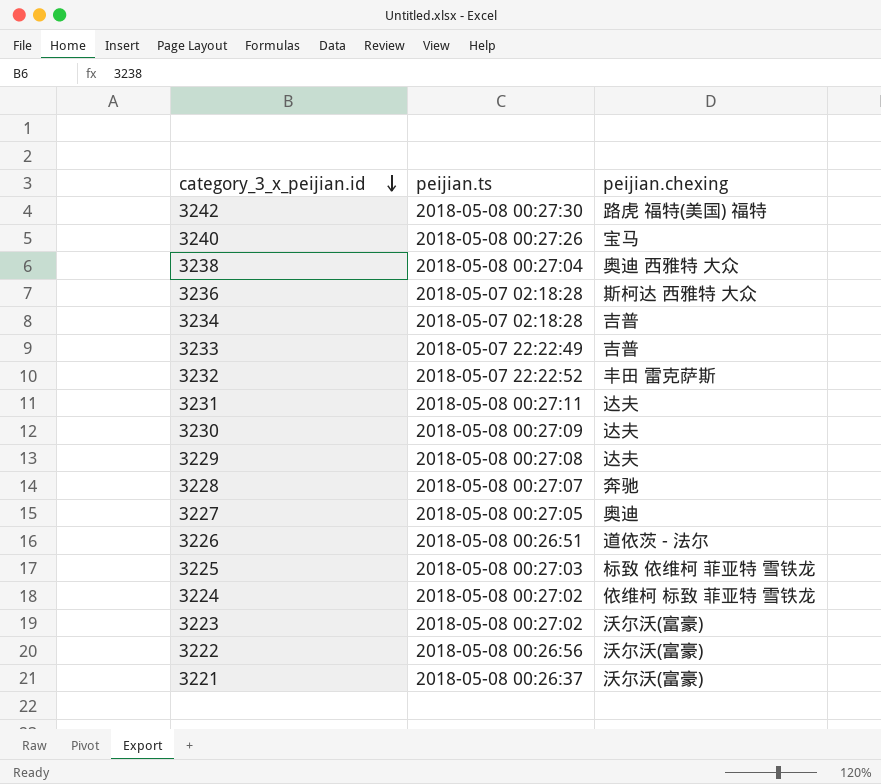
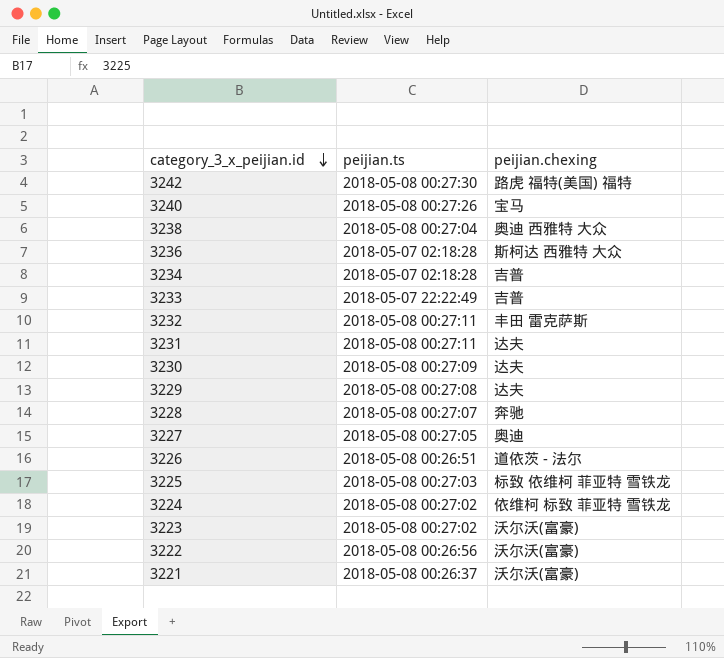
3232 | peijian.ts: 2018-05-07 22:22:52 -> 2018-05-08 00:27:11

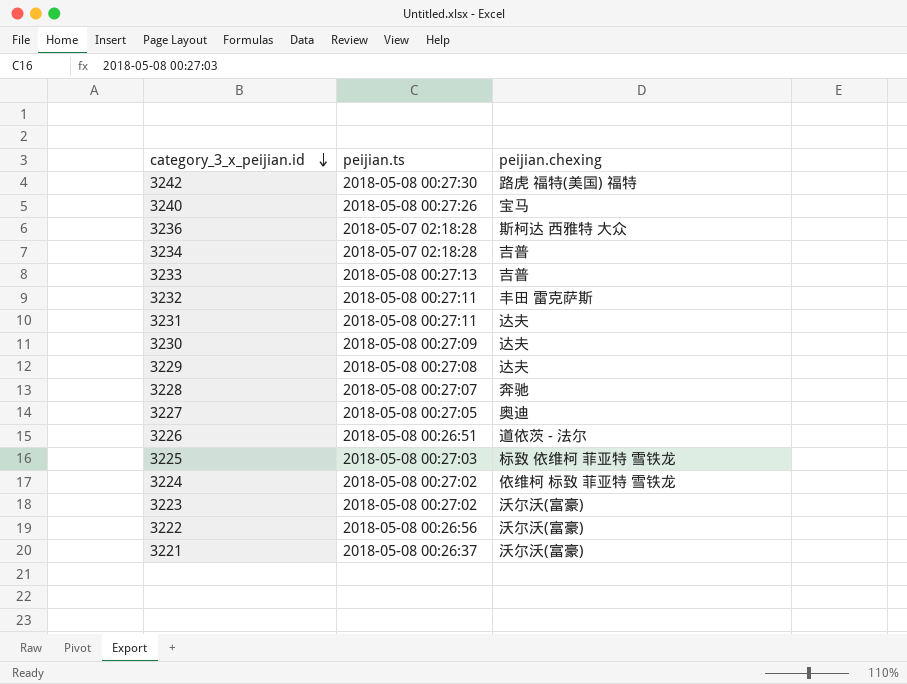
row 3238: 2018-05-08 00:27:04 | 奥迪 西雅特 大众 -> none
3233 | peijian.ts: 2018-05-07 22:22:49 -> 2018-05-08 00:27:13

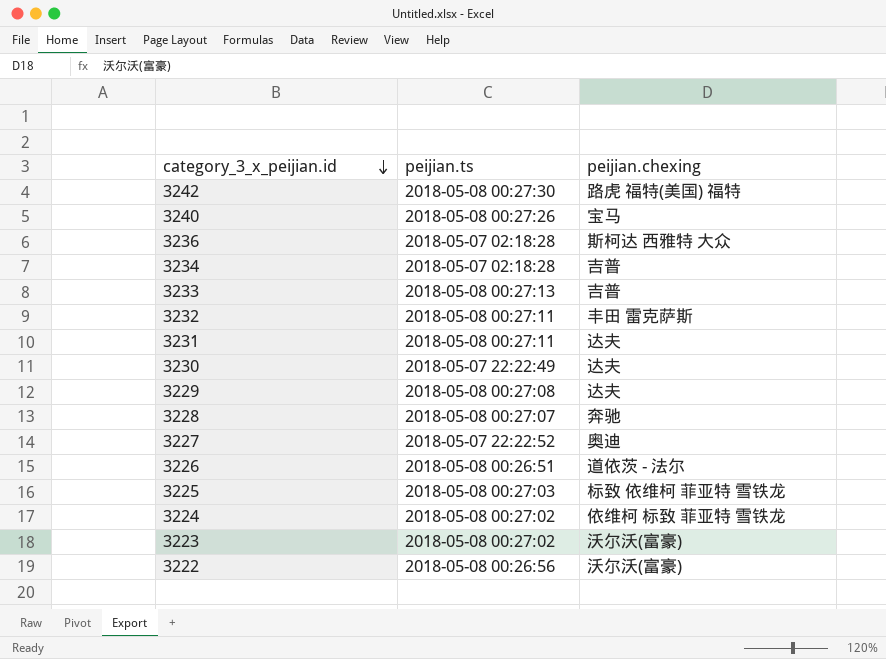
row 3221: 2018-05-08 00:26:37 | 沃尔沃(富豪) -> none
3230 | peijian.ts: 2018-05-08 00:27:09 -> 2018-05-07 22:22:49
3227 | peijian.ts: 2018-05-08 00:27:05 -> 2018-05-07 22:22:52

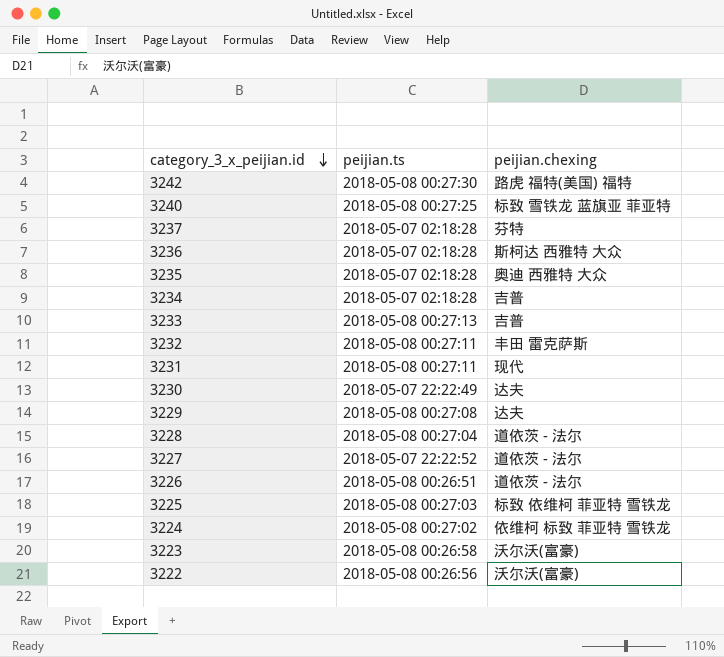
3240 | peijian.ts: 2018-05-08 00:27:26 -> 2018-05-08 00:27:25
3240 | peijian.chexing: 宝马 -> 标致 雪铁龙 蓝旗亚 菲亚特
row 3237: none -> 2018-05-07 02:18:28 | 芬特
row 3235: none -> 2018-05-07 02:18:28 | 奥迪 西雅特 大众
3231 | peijian.chexing: 达夫 -> 现代
3228 | peijian.ts: 2018-05-08 00:27:07 -> 2018-05-08 00:27:04
3228 | peijian.chexing: 奔驰 -> 道依茨 - 法尔
3227 | peijian.chexing: 奥迪 -> 道依茨 - 法尔
3223 | peijian.ts: 2018-05-08 00:27:02 -> 2018-05-08 00:26:58

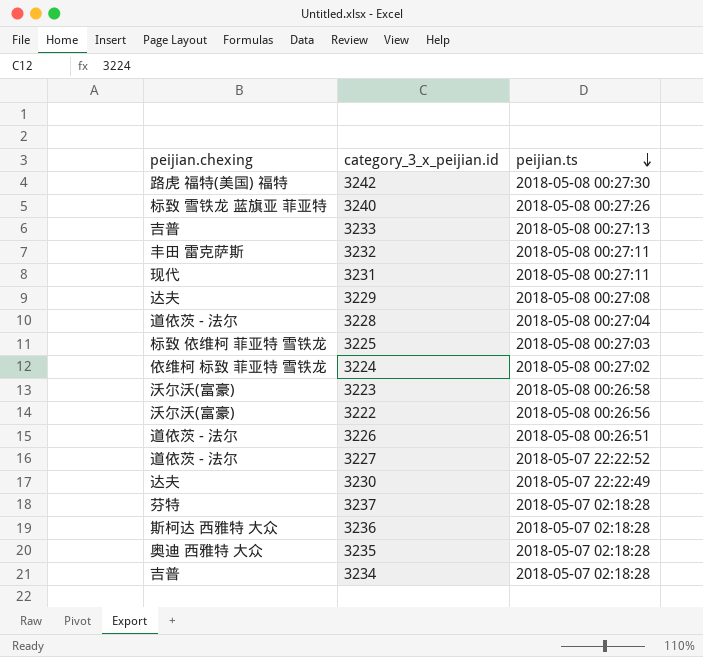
row order: category_3_x_peijian.id descending -> peijian.ts descending
column peijian.chexing | position: 3 -> 1
3240 | peijian.ts: 2018-05-08 00:27:25 -> 2018-05-08 00:27:26

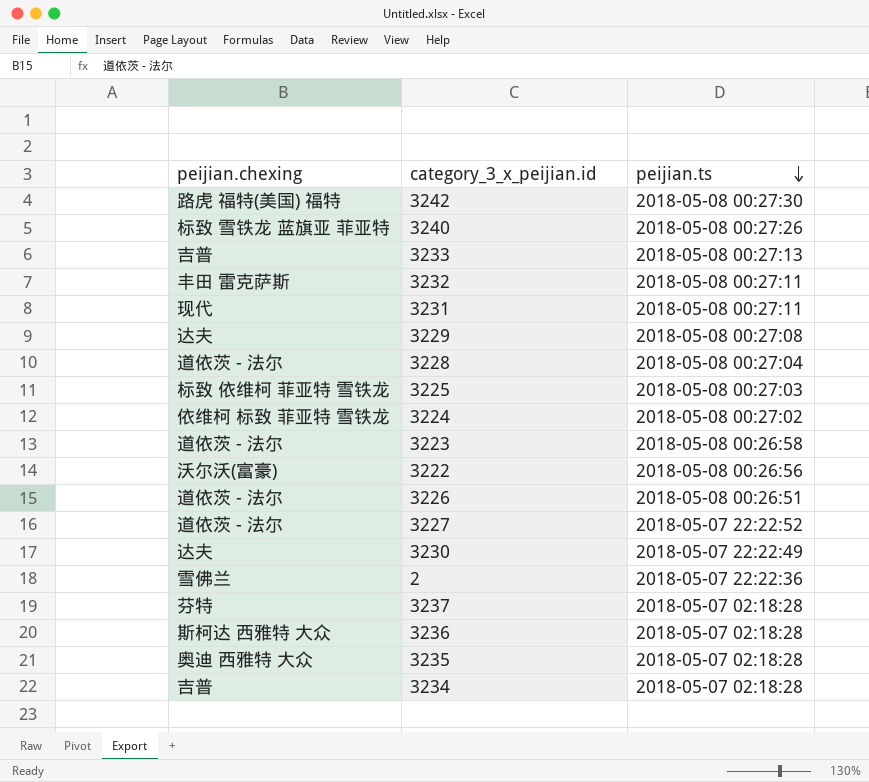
3223 | peijian.chexing: 沃尔沃(富豪) -> 道依茨 - 法尔
row 2: none -> 雪佛兰 | 2018-05-07 22:22:36

